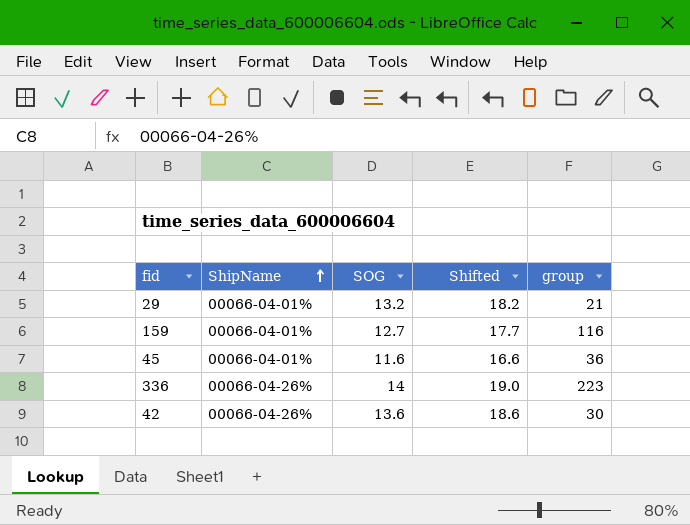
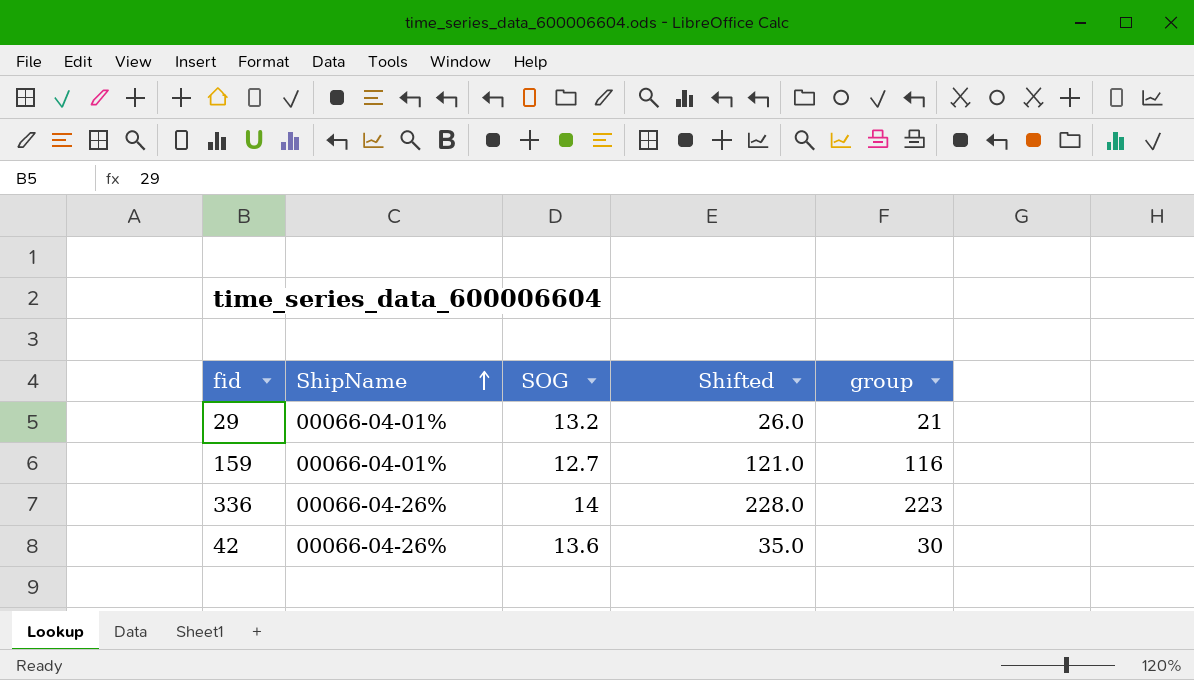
column Shifted | formula: [SOG] + 5 -> [group] + 5
row 45: 00066-04-01% | 11.6 | 16.6 | 36 -> none

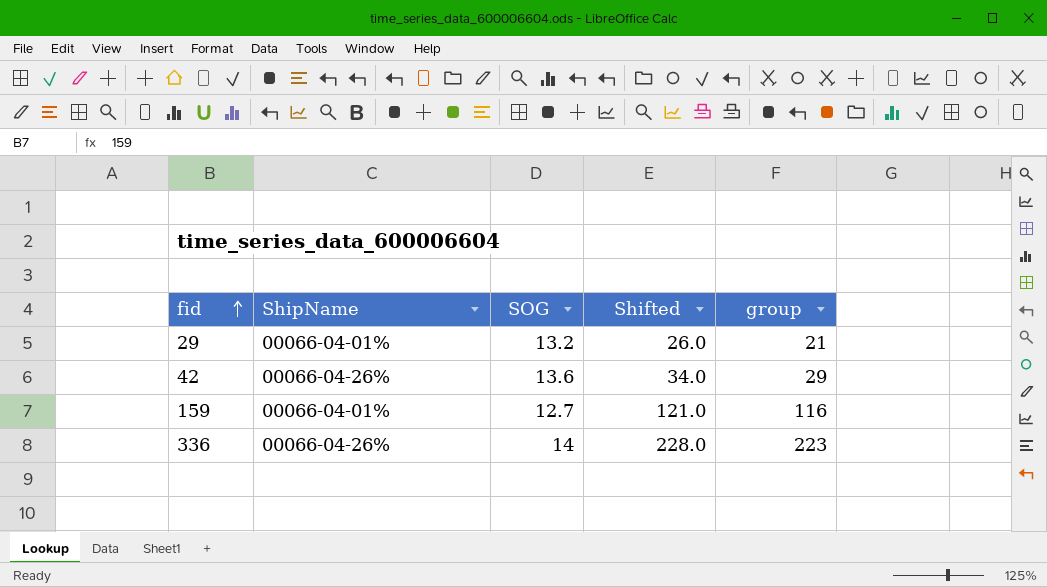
row order: ShipName ascending -> fid ascending
42 | Shifted: 35.0 -> 34.0
42 | group: 30 -> 29

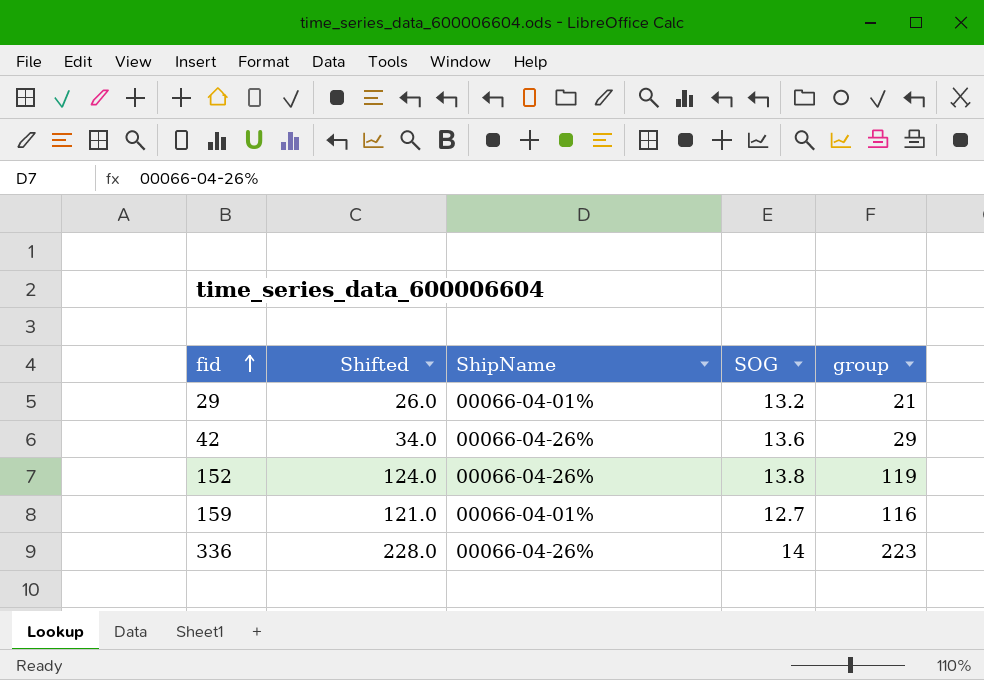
column Shifted | position: 4 -> 2
row 152: none -> 124.0 | 00066-04-26% | 13.8 | 119

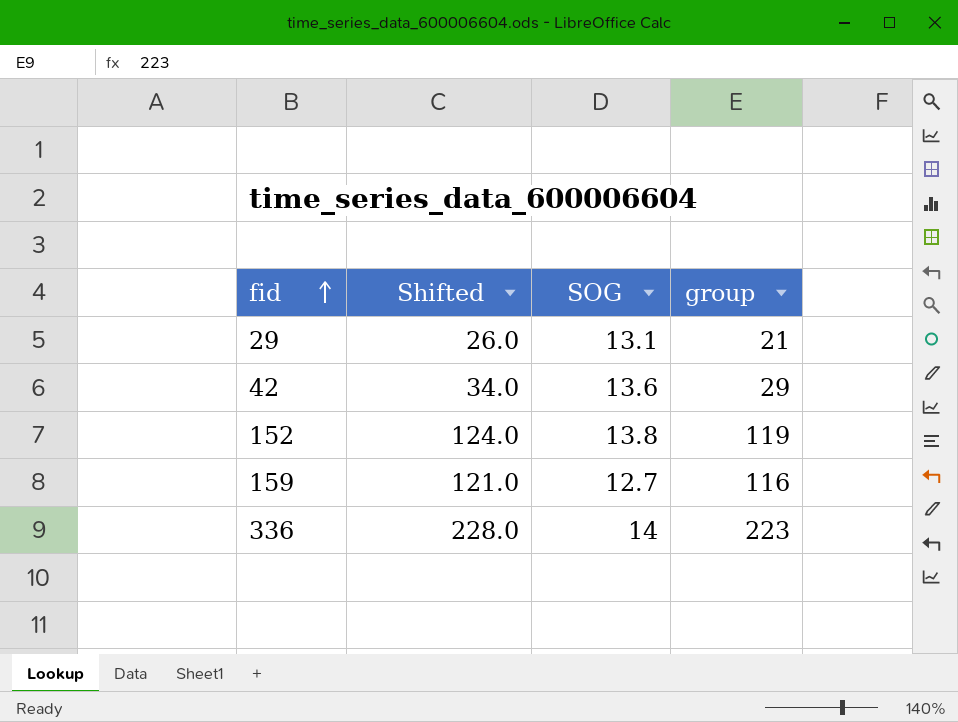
column ShipName | position: 3 -> none
29 | SOG: 13.2 -> 13.1

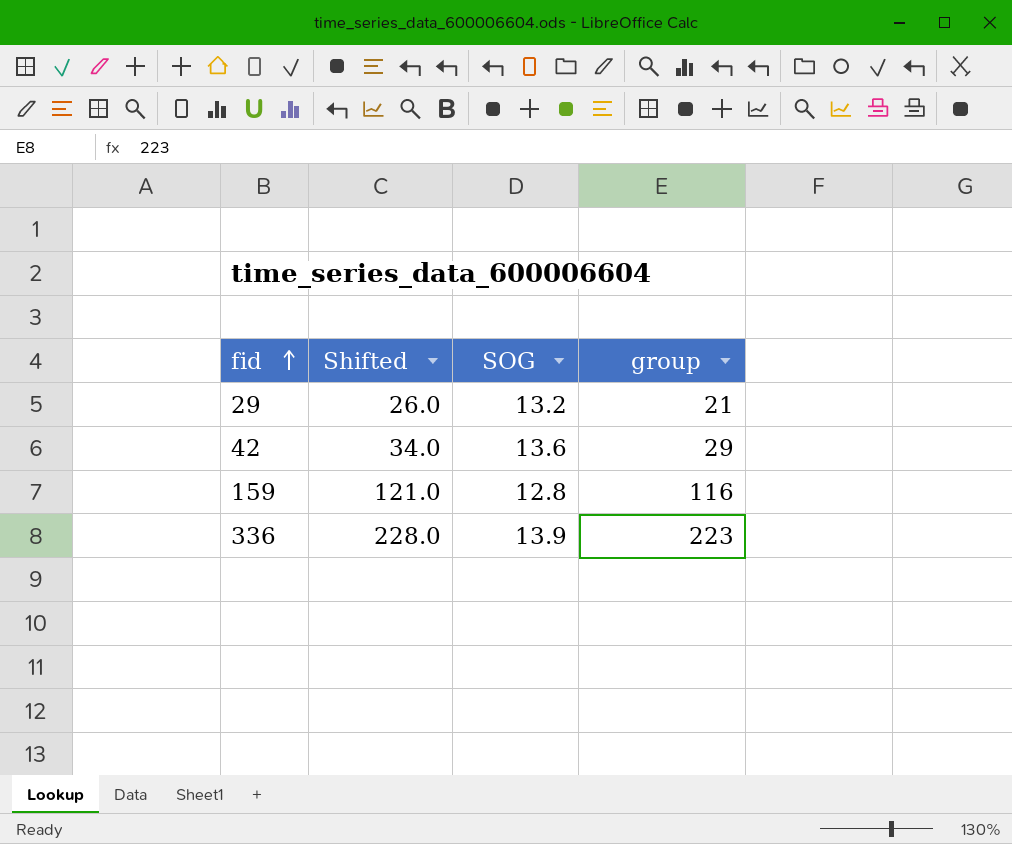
row 152: 124.0 | 13.8 | 119 -> none
29 | SOG: 13.1 -> 13.2
159 | SOG: 12.7 -> 12.8
336 | SOG: 14 -> 13.9

